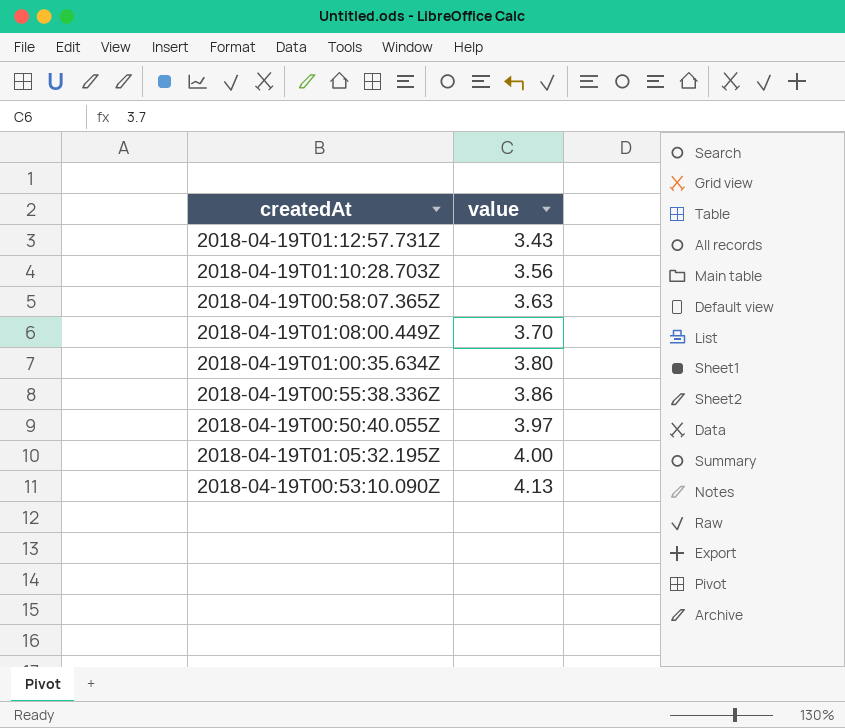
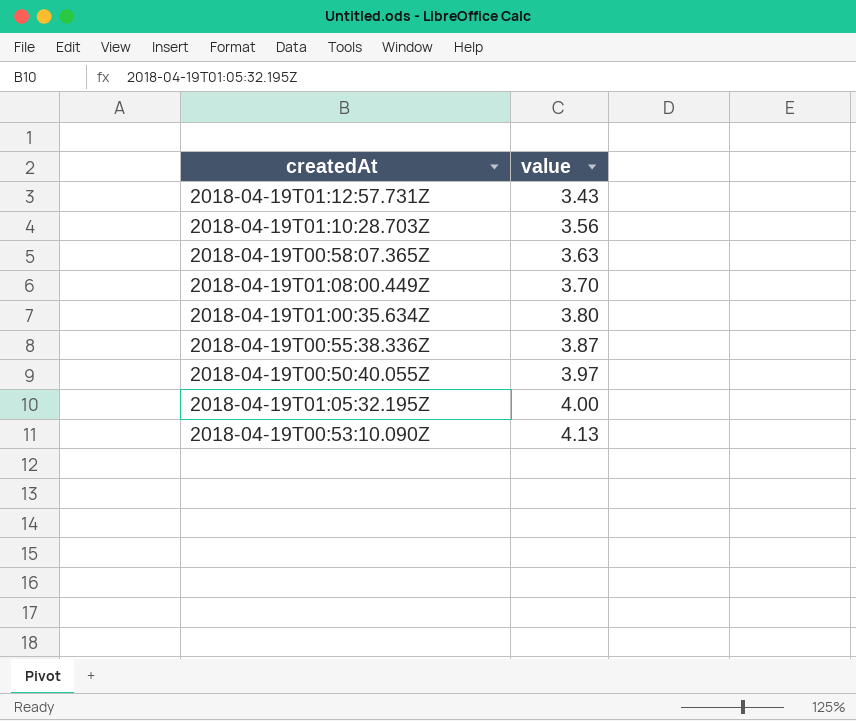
2018-04-19T00:55:38.336Z | value: 3.86 -> 3.87

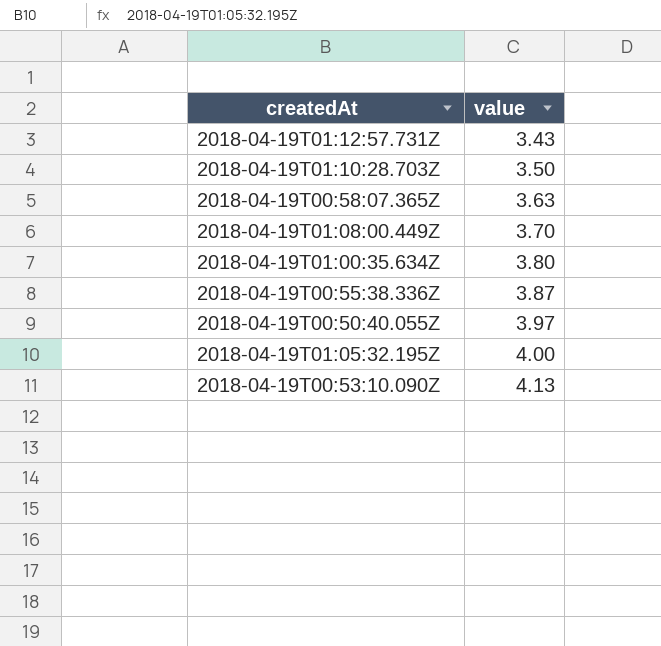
2018-04-19T01:10:28.703Z | value: 3.56 -> 3.50

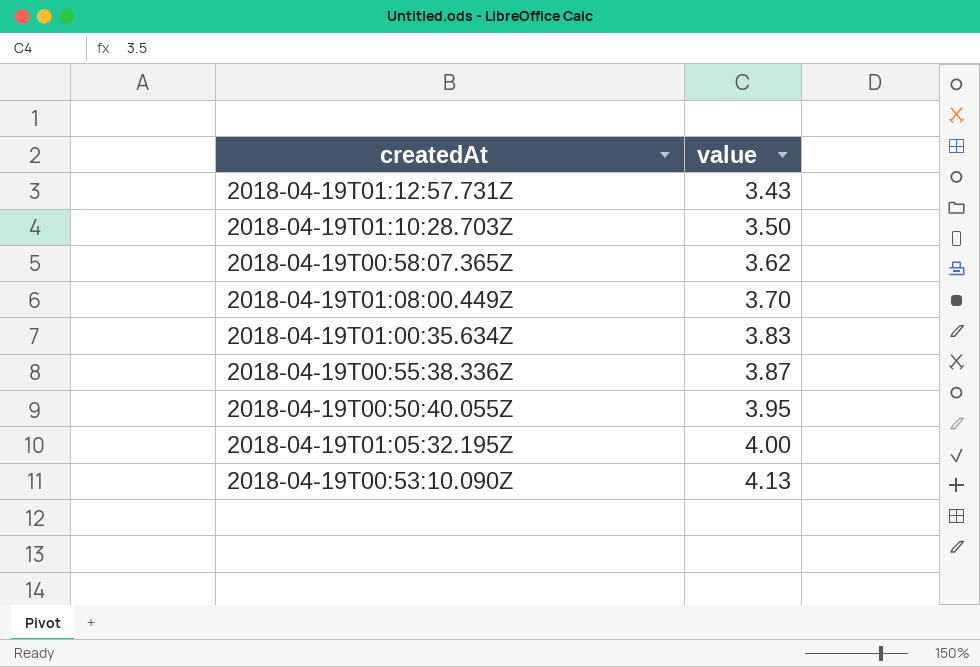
2018-04-19T00:58:07.365Z | value: 3.63 -> 3.62
2018-04-19T01:00:35.634Z | value: 3.80 -> 3.83
2018-04-19T00:50:40.055Z | value: 3.97 -> 3.95

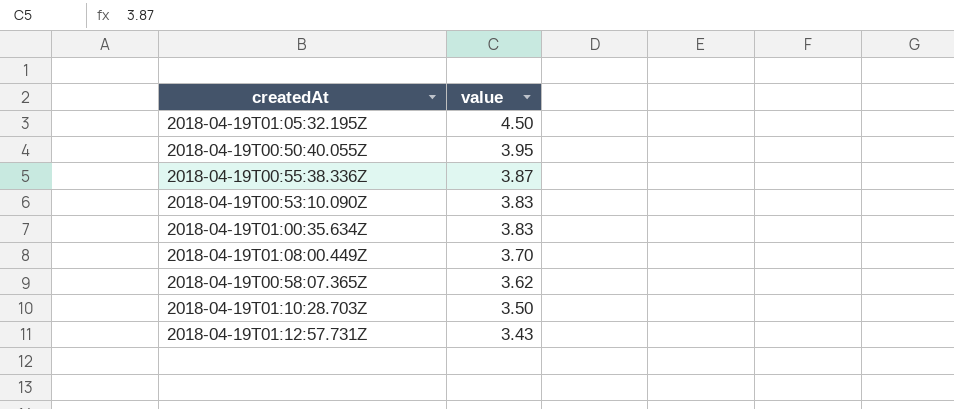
row order: value ascending -> value descending
2018-04-19T01:05:32.195Z | value: 4.00 -> 4.50
2018-04-19T00:53:10.090Z | value: 4.13 -> 3.83

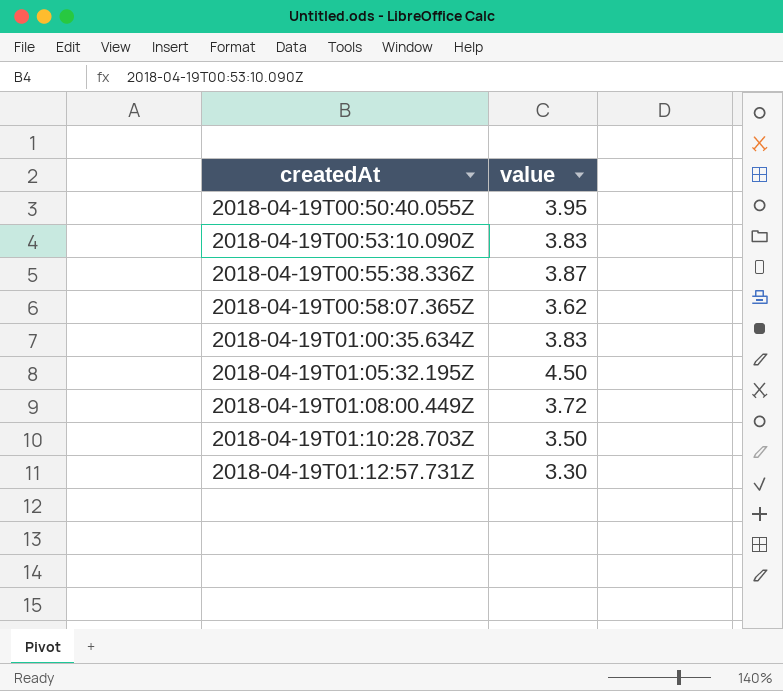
row order: value descending -> createdAt ascending
2018-04-19T01:08:00.449Z | value: 3.70 -> 3.72
2018-04-19T01:12:57.731Z | value: 3.43 -> 3.30

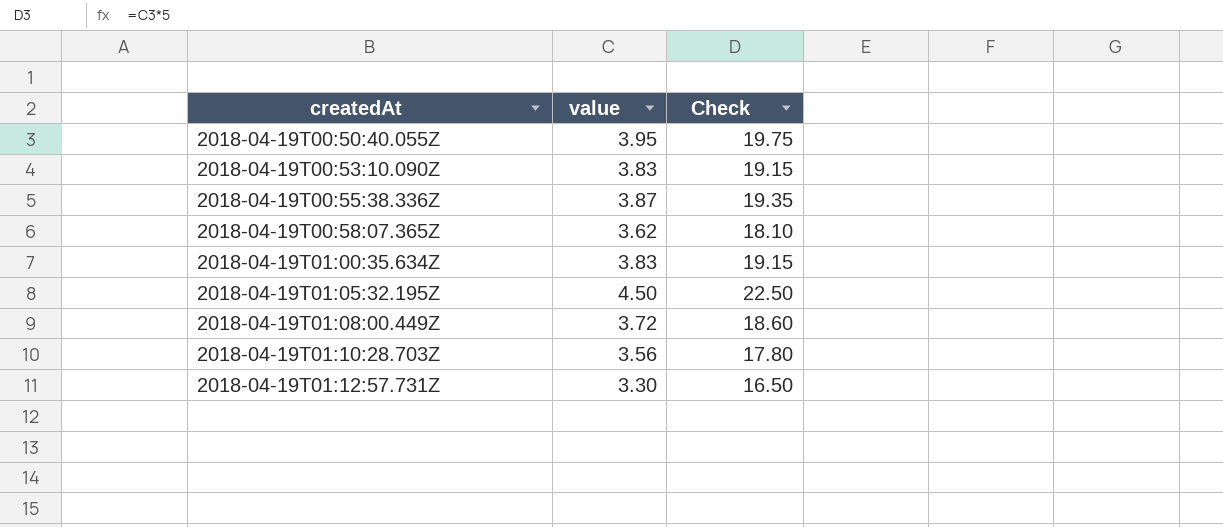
column Check | formula: none -> [value] * 5
2018-04-19T01:10:28.703Z | value: 3.50 -> 3.56

